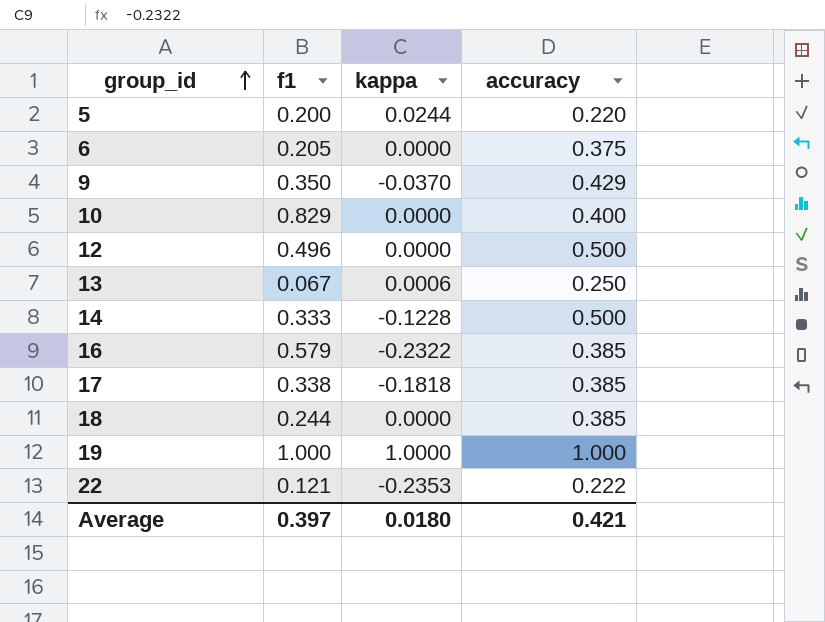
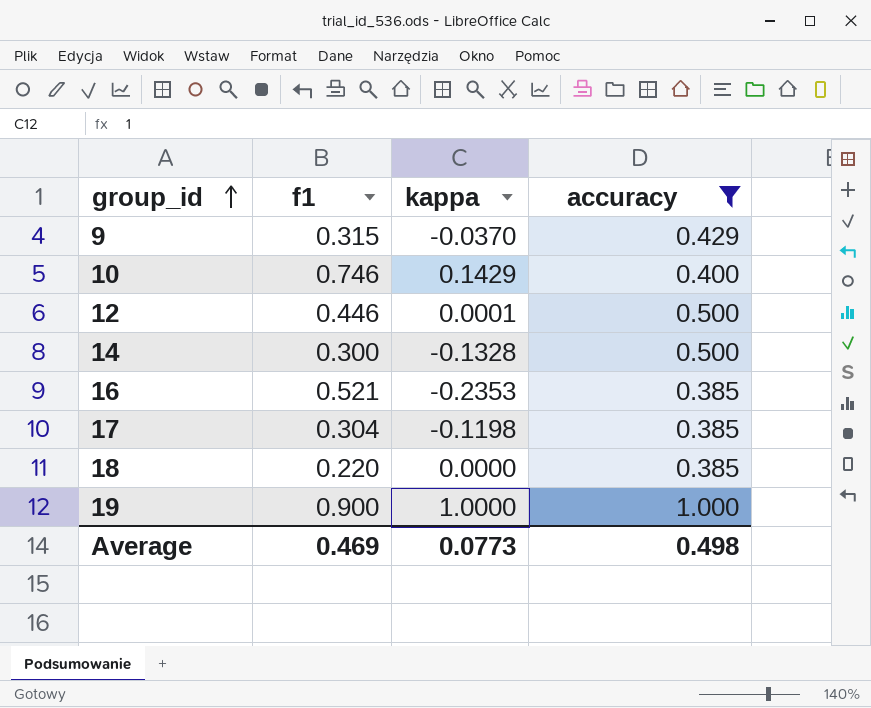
filter: none -> accuracy >= 0.385
9 | f1: 0.350 -> 0.315
10 | f1: 0.829 -> 0.746
10 | kappa: 0.0000 -> 0.1429
12 | f1: 0.496 -> 0.446
12 | kappa: 0.0000 -> 0.0001
14 | f1: 0.333 -> 0.300
14 | kappa: -0.1228 -> -0.1328
16 | f1: 0.579 -> 0.521
16 | kappa: -0.2322 -> -0.2353
17 | f1: 0.338 -> 0.304
17 | kappa: -0.1818 -> -0.1198
18 | f1: 0.244 -> 0.220
19 | f1: 1.000 -> 0.900
Average | f1: 0.397 -> 0.469
Average | kappa: 0.0180 -> 0.0773
Average | accuracy: 0.421 -> 0.498

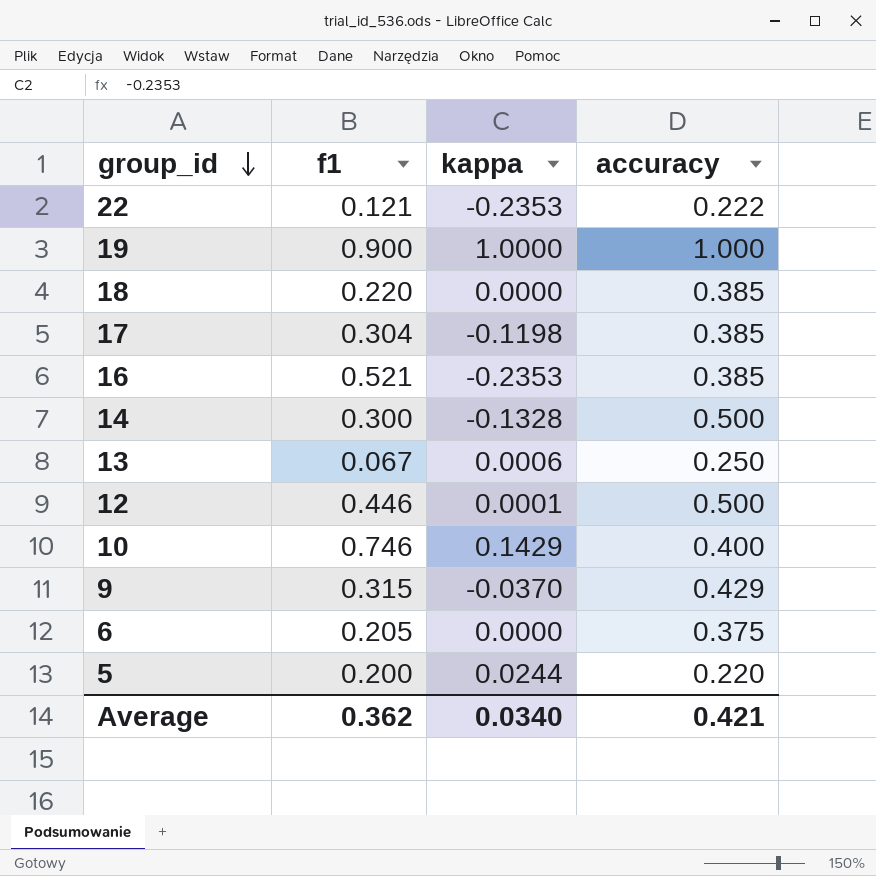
filter: accuracy >= 0.385 -> none
row order: group_id ascending -> group_id descending
Average | f1: 0.469 -> 0.362
Average | kappa: 0.0773 -> 0.0340
Average | accuracy: 0.498 -> 0.421

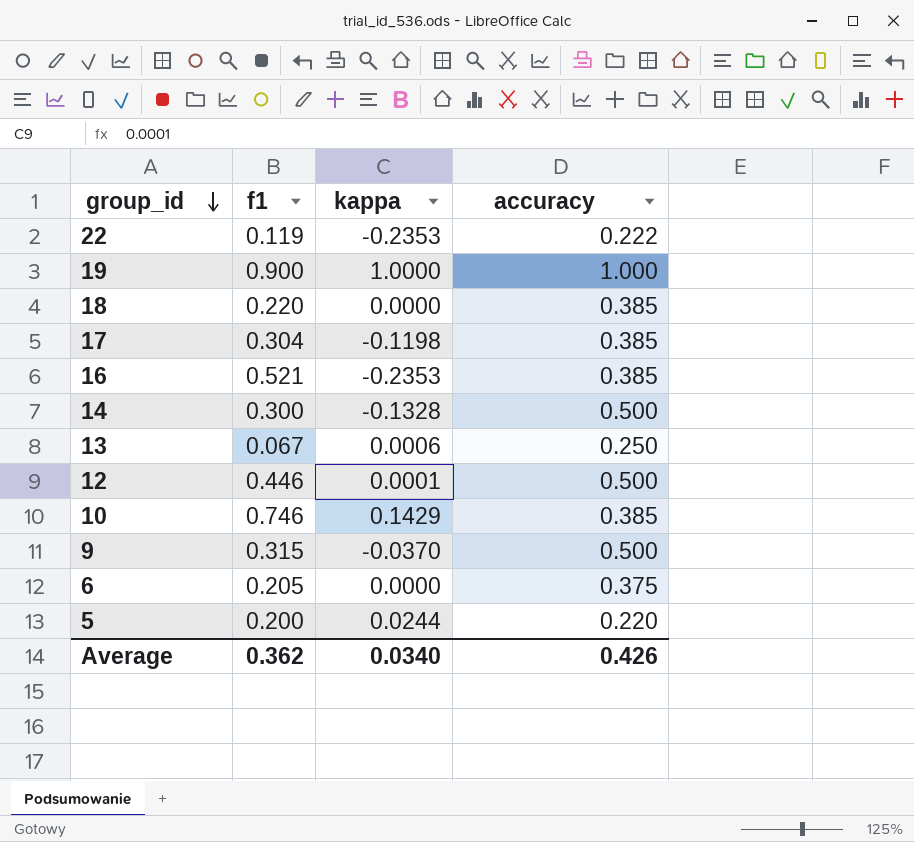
22 | f1: 0.121 -> 0.119
10 | accuracy: 0.400 -> 0.385
9 | accuracy: 0.429 -> 0.500
Average | accuracy: 0.421 -> 0.426

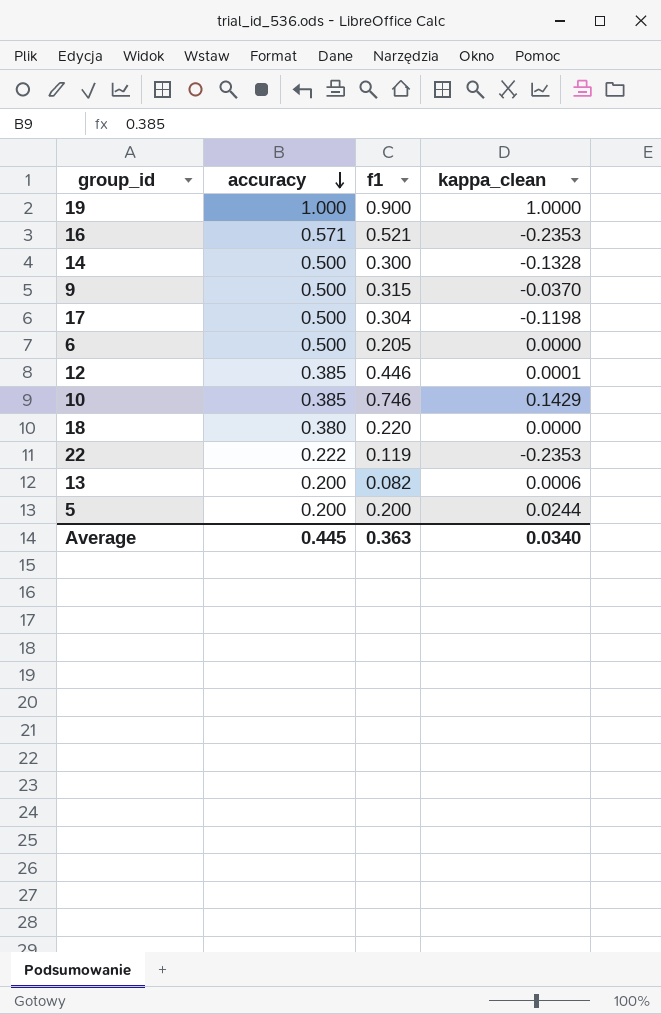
row order: group_id descending -> accuracy descending
column accuracy | position: 4 -> 2
column name: kappa -> kappa_clean
16 | accuracy: 0.385 -> 0.571
17 | accuracy: 0.385 -> 0.500
6 | accuracy: 0.375 -> 0.500
12 | accuracy: 0.500 -> 0.385
18 | accuracy: 0.385 -> 0.380
13 | accuracy: 0.250 -> 0.200
13 | f1: 0.067 -> 0.082
5 | accuracy: 0.220 -> 0.200
Average | accuracy: 0.426 -> 0.445
Average | f1: 0.362 -> 0.363

